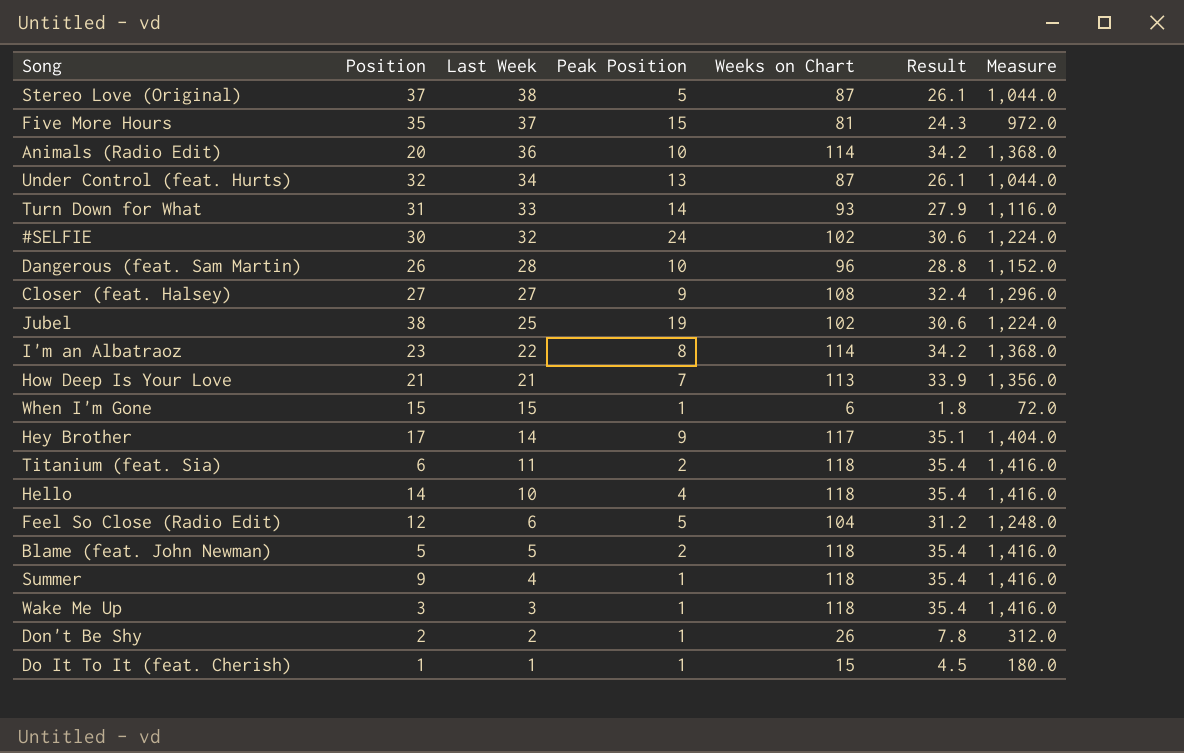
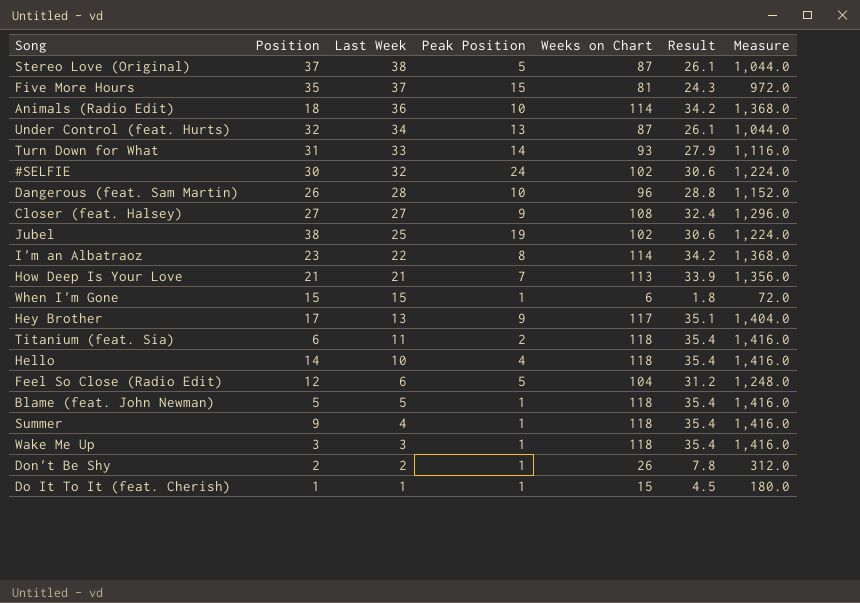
Animals (Radio Edit) | Position: 20 -> 18
Hey Brother | Last Week: 14 -> 13
Blame (feat. John Newman) | Peak Position: 2 -> 1

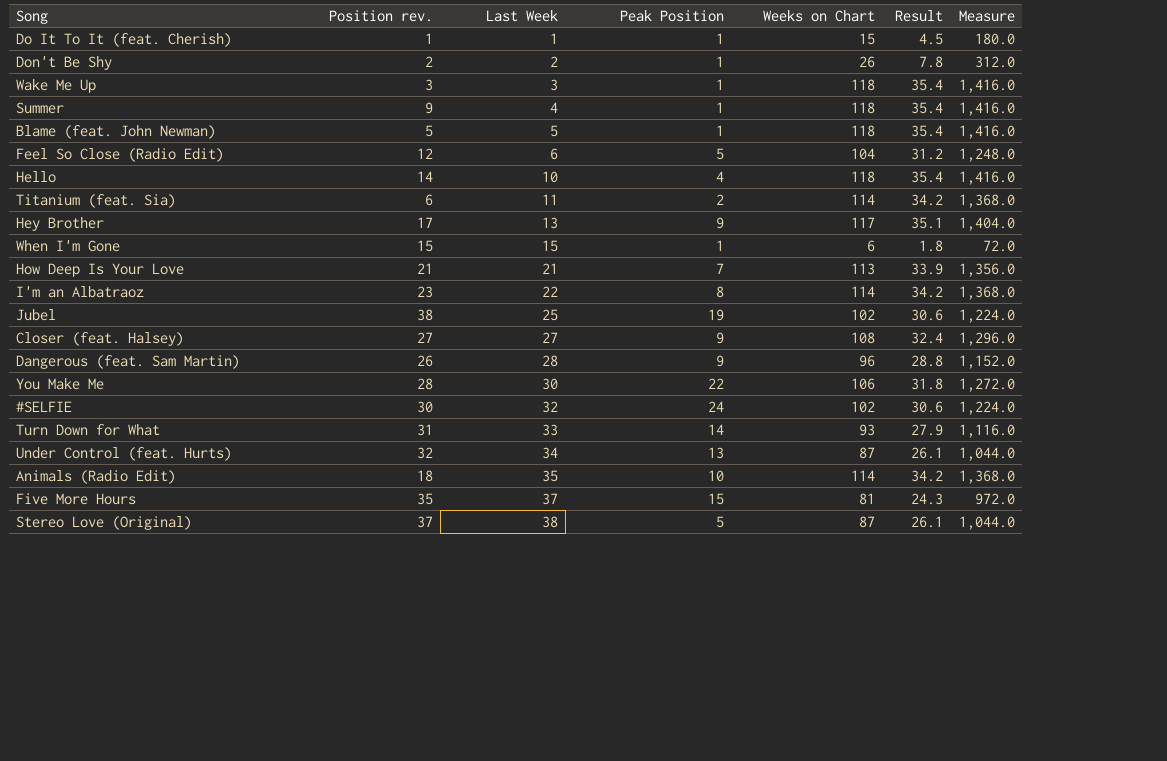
row order: Last Week descending -> Last Week ascending
column name: Position -> Position rev.
Titanium (feat. Sia) | Weeks on Chart: 118 -> 114
Titanium (feat. Sia) | Result: 35.4 -> 34.2
Titanium (feat. Sia) | Measure: 1,416.0 -> 1,368.0
Dangerous (feat. Sam Martin) | Peak Position: 10 -> 9
row You Make Me: none -> 28 | 30 | 22 | 106 | 31.8 | 1,272.0
Animals (Radio Edit) | Last Week: 36 -> 35

